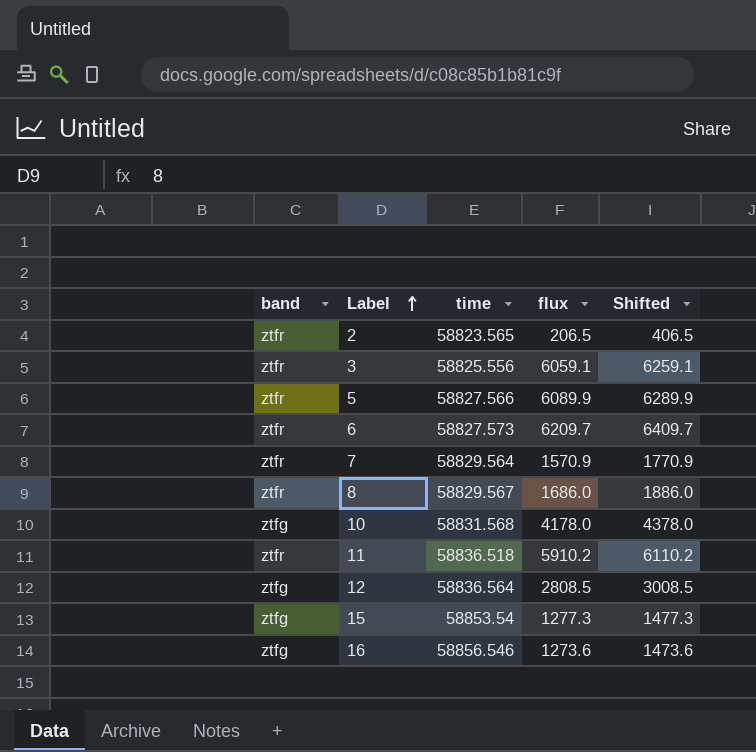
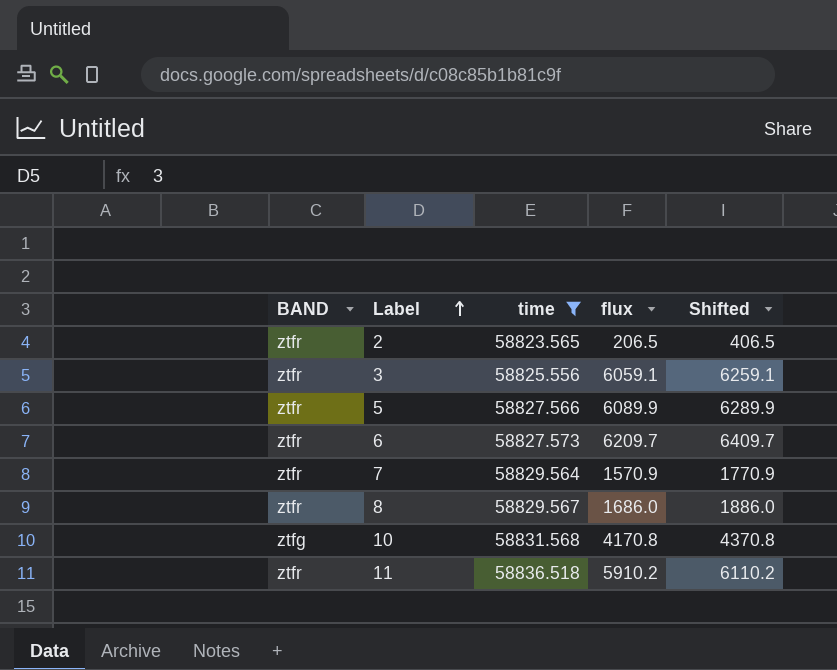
filter: none -> time <= 58836.518
column name: band -> BAND
10 | flux: 4178.0 -> 4170.8
10 | Shifted: 4378.0 -> 4370.8

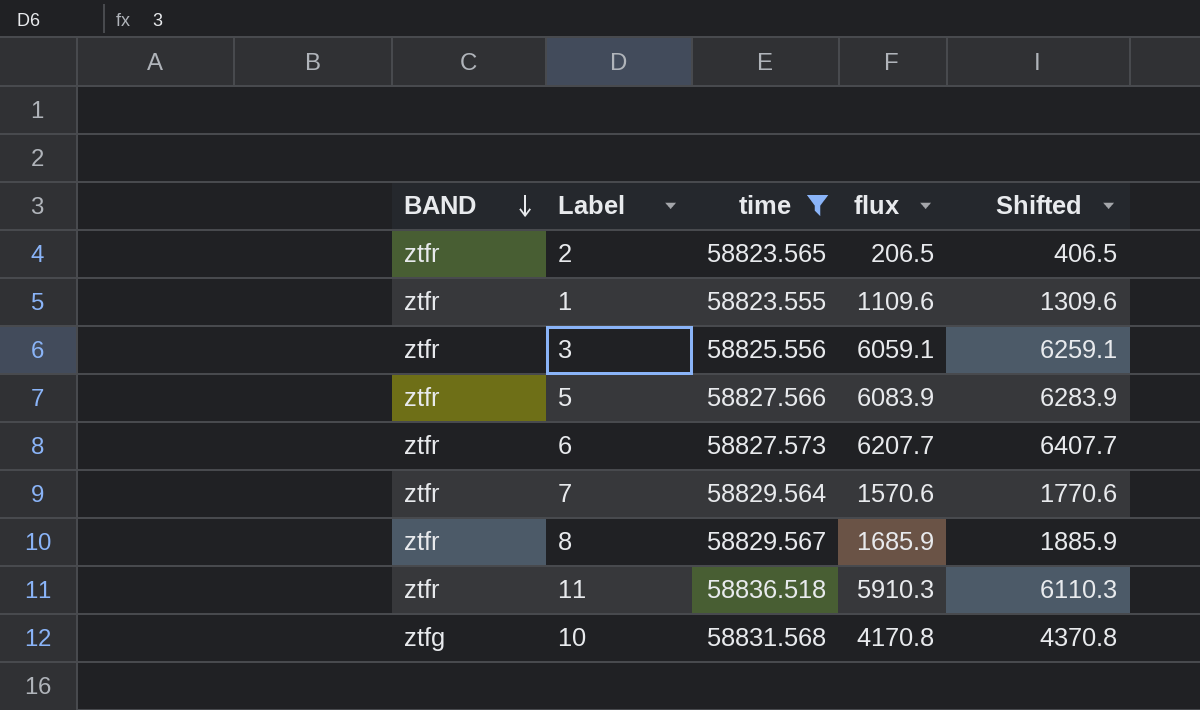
row order: Label ascending -> BAND descending
row 1: none -> ztfr | 58823.555 | 1109.6 | 1309.6
5 | flux: 6089.9 -> 6083.9
5 | Shifted: 6289.9 -> 6283.9
6 | flux: 6209.7 -> 6207.7
6 | Shifted: 6409.7 -> 6407.7
7 | flux: 1570.9 -> 1570.6
7 | Shifted: 1770.9 -> 1770.6
8 | flux: 1686.0 -> 1685.9
8 | Shifted: 1886.0 -> 1885.9
11 | flux: 5910.2 -> 5910.3
11 | Shifted: 6110.2 -> 6110.3

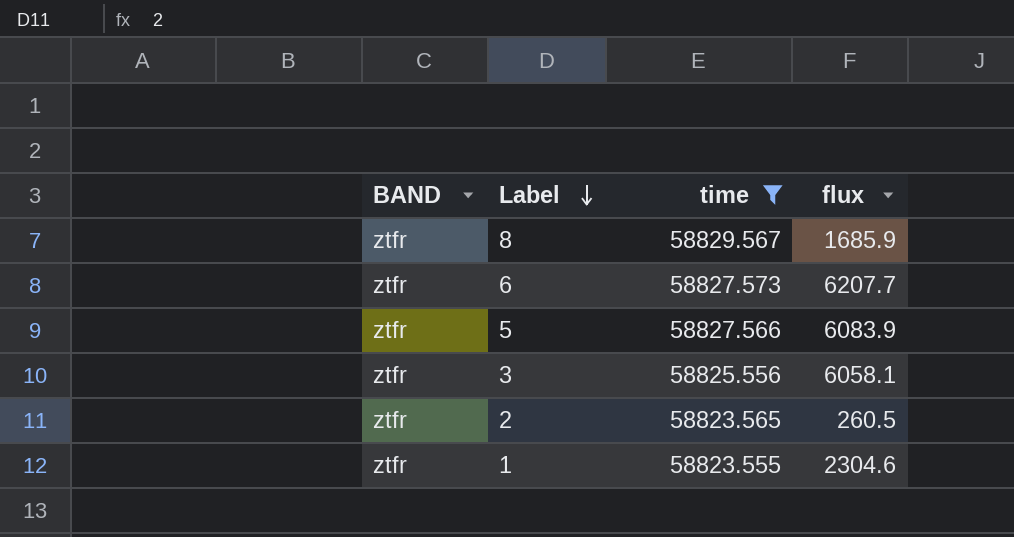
row order: BAND descending -> Label descending
column Shifted | formula: [flux] + 200 -> none
row 7: ztfr | 58829.564 | 1570.6 | 1770.6 -> none
row 11: ztfr | 58836.518 | 5910.3 | 6110.3 -> none
row 10: ztfg | 58831.568 | 4170.8 | 4370.8 -> none
3 | flux: 6059.1 -> 6058.1
2 | flux: 206.5 -> 260.5
1 | flux: 1109.6 -> 2304.6

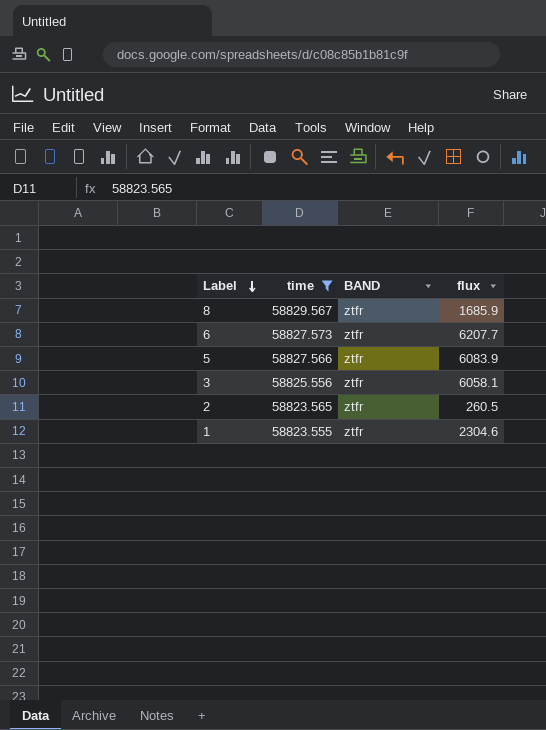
column BAND | position: 1 -> 3

